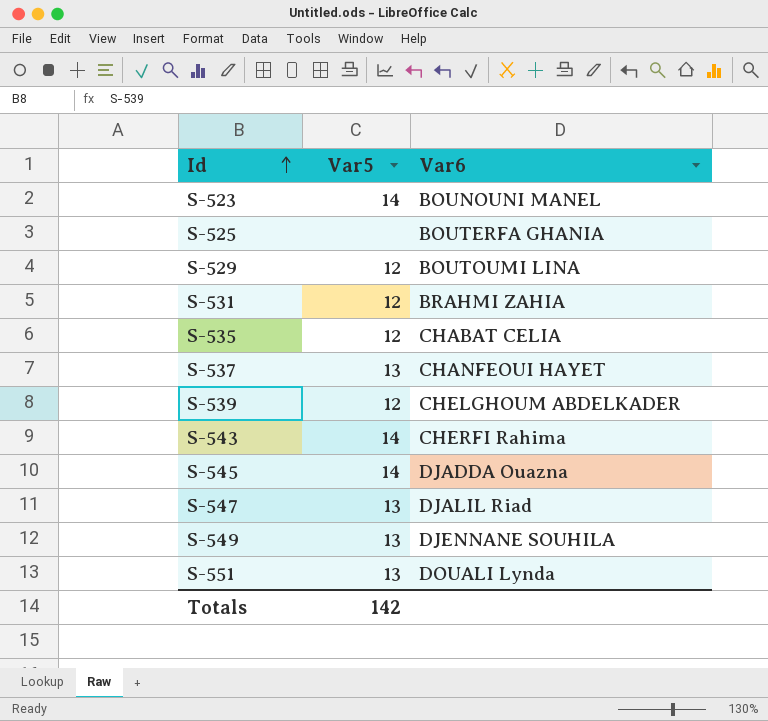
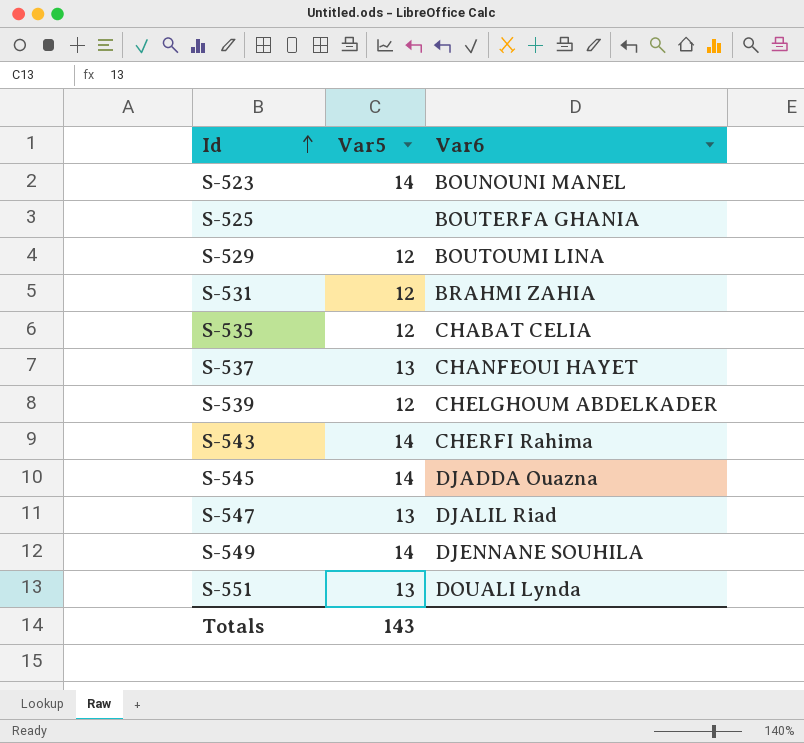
S-549 | Var5: 13 -> 14
Totals | Var5: 142 -> 143

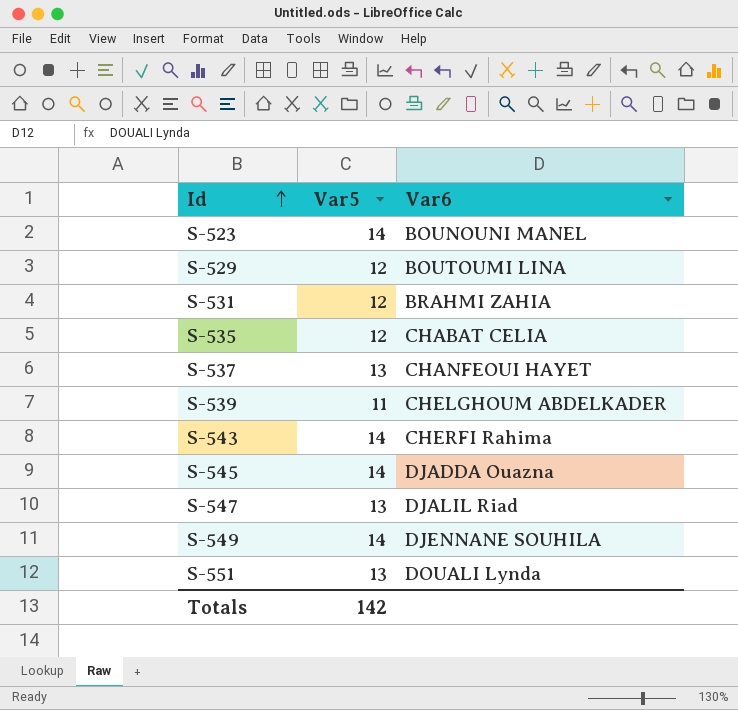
row S-525: none | BOUTERFA GHANIA -> none
S-539 | Var5: 12 -> 11
Totals | Var5: 143 -> 142

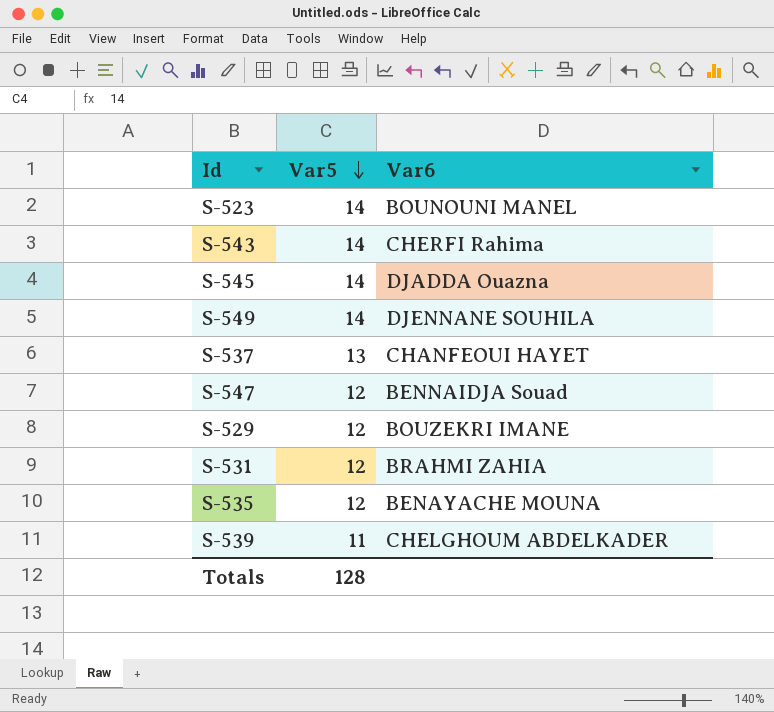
row order: Id ascending -> Var5 descending
row S-551: 13 | DOUALI Lynda -> none
S-547 | Var5: 13 -> 12
S-547 | Var6: DJALIL Riad -> BENNAIDJA Souad
S-529 | Var6: BOUTOUMI LINA -> BOUZEKRI IMANE
S-535 | Var6: CHABAT CELIA -> BENAYACHE MOUNA
Totals | Var5: 142 -> 128

